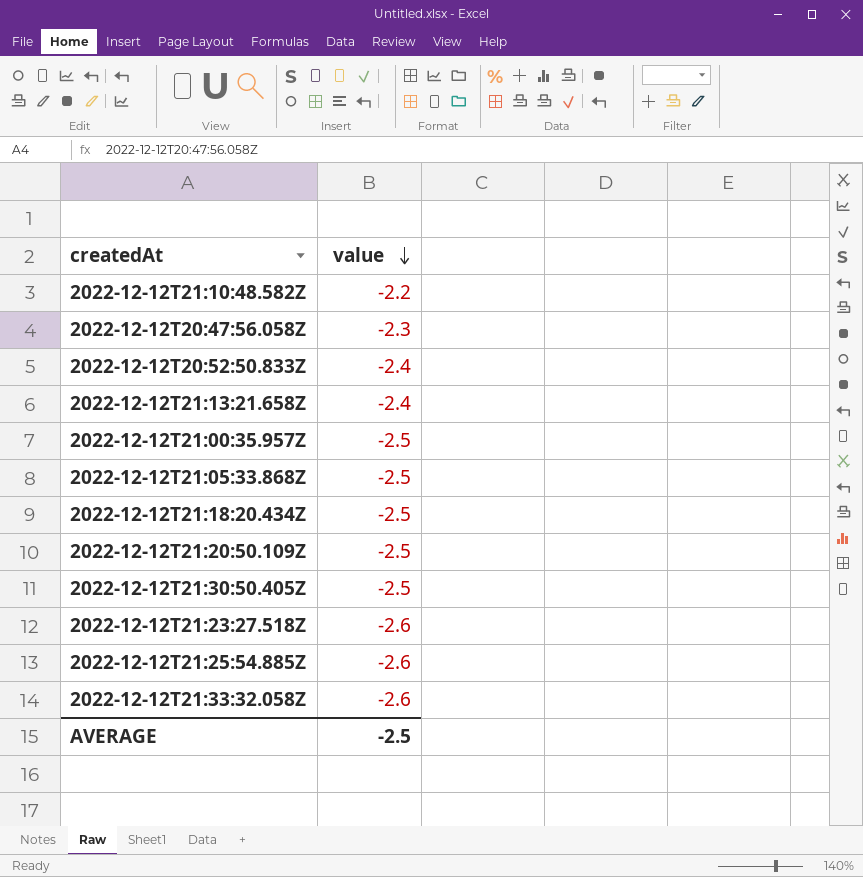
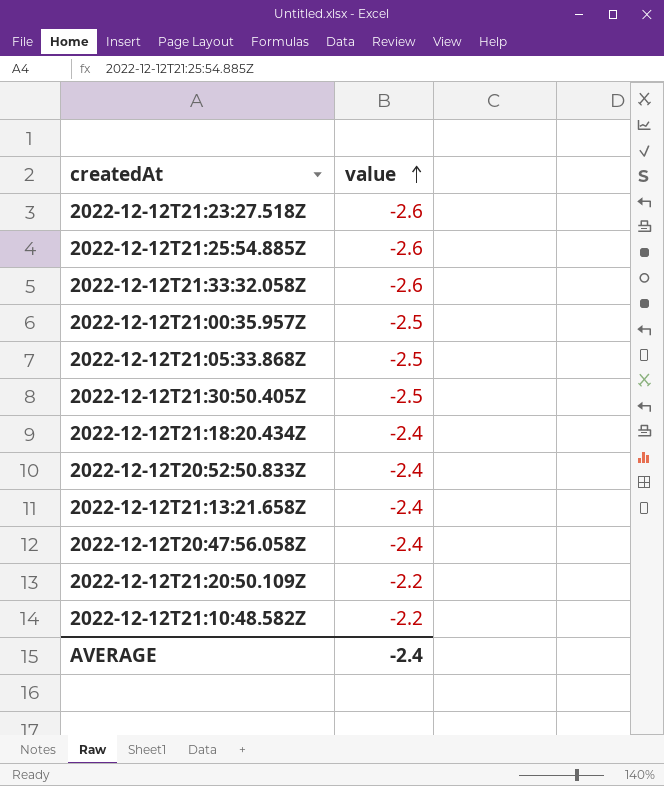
row order: value descending -> value ascending
2022-12-12T21:18:20.434Z | value: -2.5 -> -2.4
2022-12-12T20:47:56.058Z | value: -2.3 -> -2.4
2022-12-12T21:20:50.109Z | value: -2.5 -> -2.2
AVERAGE | value: -2.5 -> -2.4

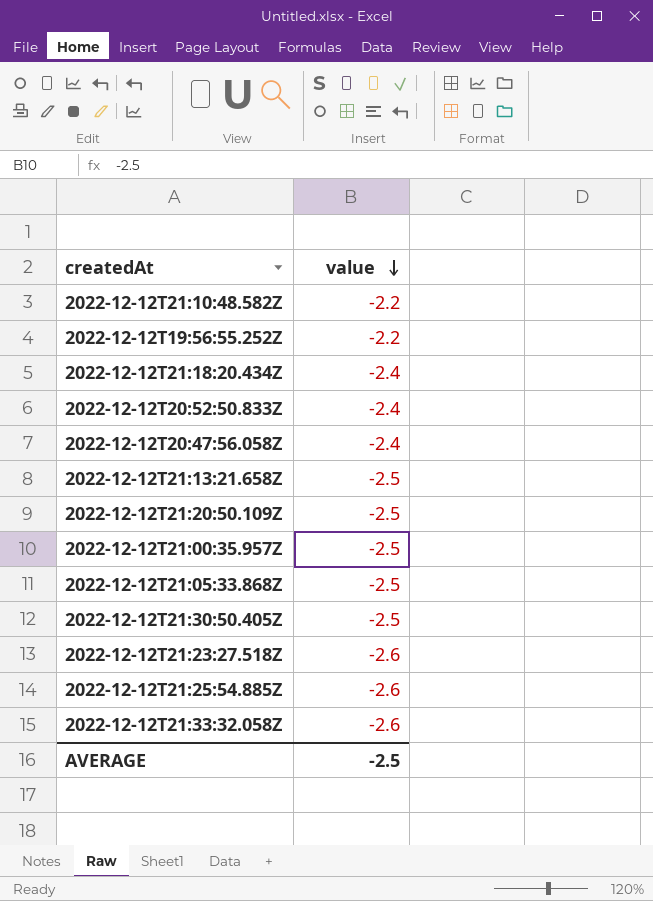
row order: value ascending -> value descending
row 2022-12-12T19:56:55.252Z: none -> -2.2
2022-12-12T21:13:21.658Z | value: -2.4 -> -2.5
2022-12-12T21:20:50.109Z | value: -2.2 -> -2.5
AVERAGE | value: -2.4 -> -2.5

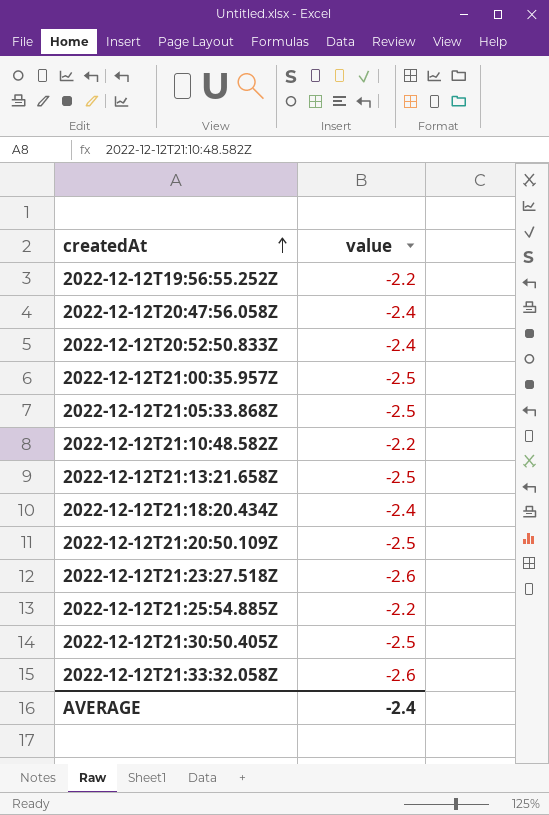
row order: value descending -> createdAt ascending
2022-12-12T21:25:54.885Z | value: -2.6 -> -2.2
AVERAGE | value: -2.5 -> -2.4

